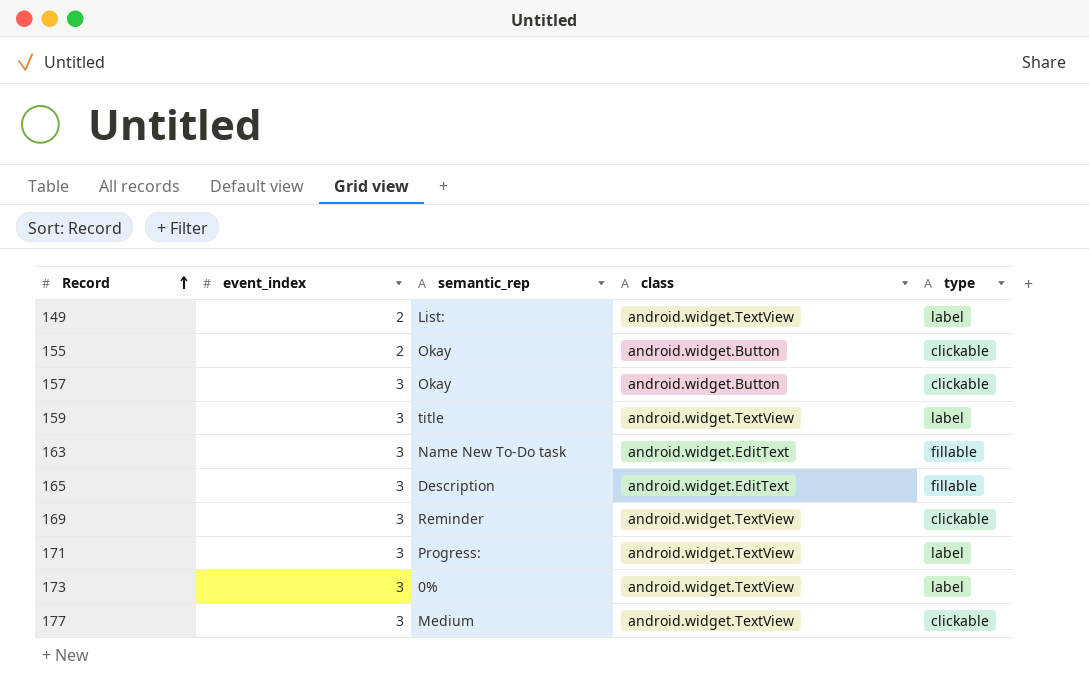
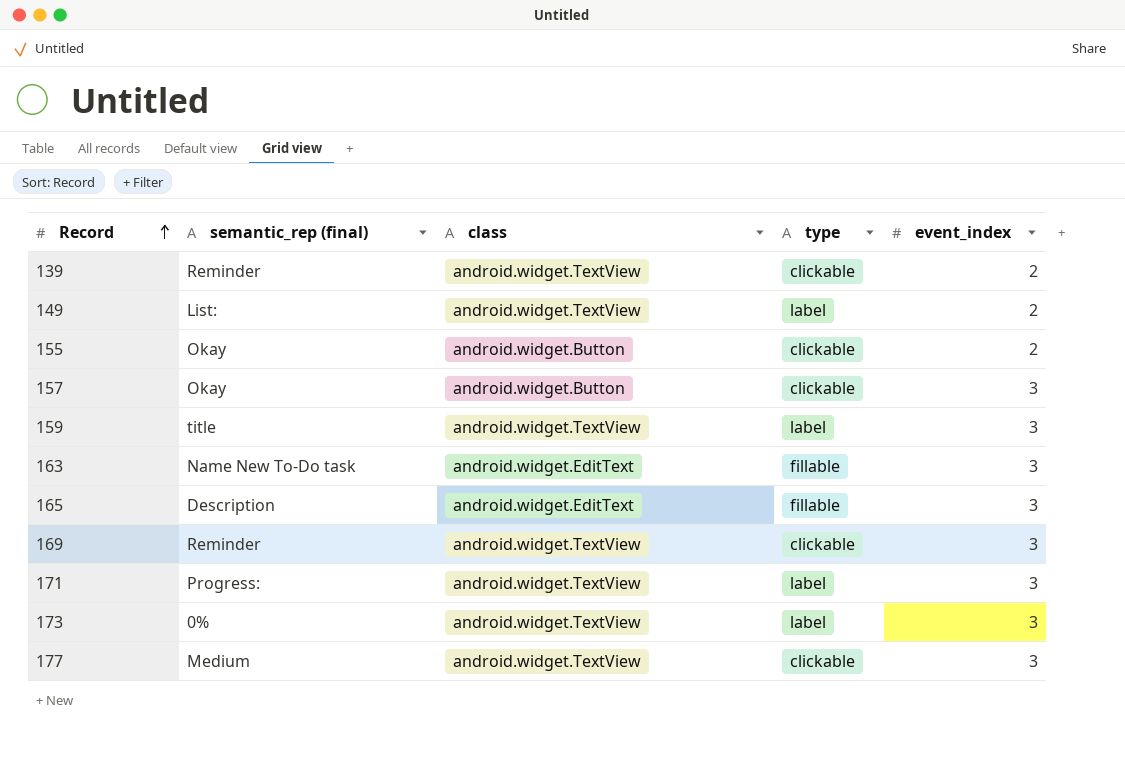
column name: semantic_rep -> semantic_rep (final)
column event_index | position: 2 -> 5
row 139: none -> Reminder | android.widget.TextView | clickable | 2

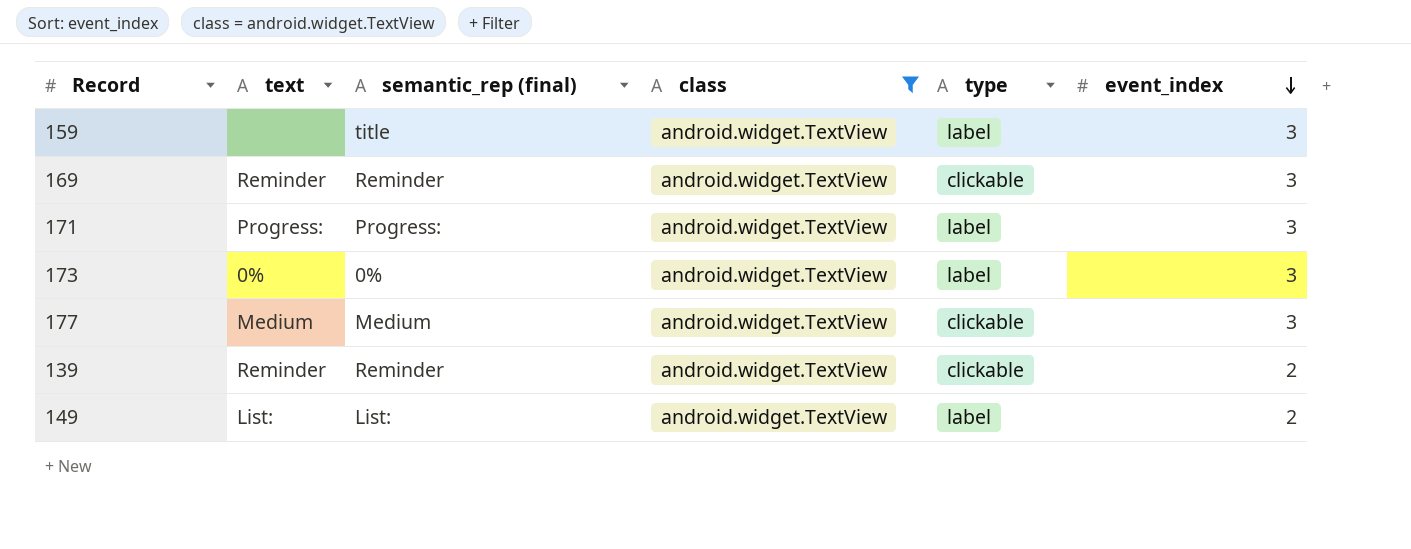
filter: none -> class = android.widget.TextView
row order: Record ascending -> event_index descending
column text | position: none -> 2

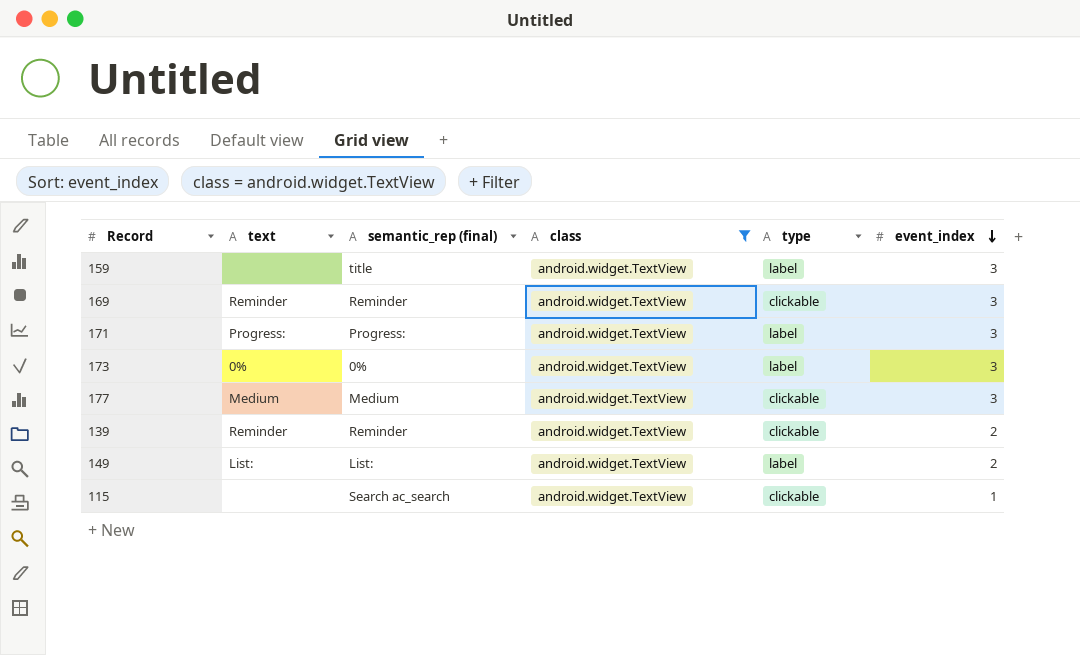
row 115: none -> none | Search ac_search | android.widget.TextView | clickable | 1

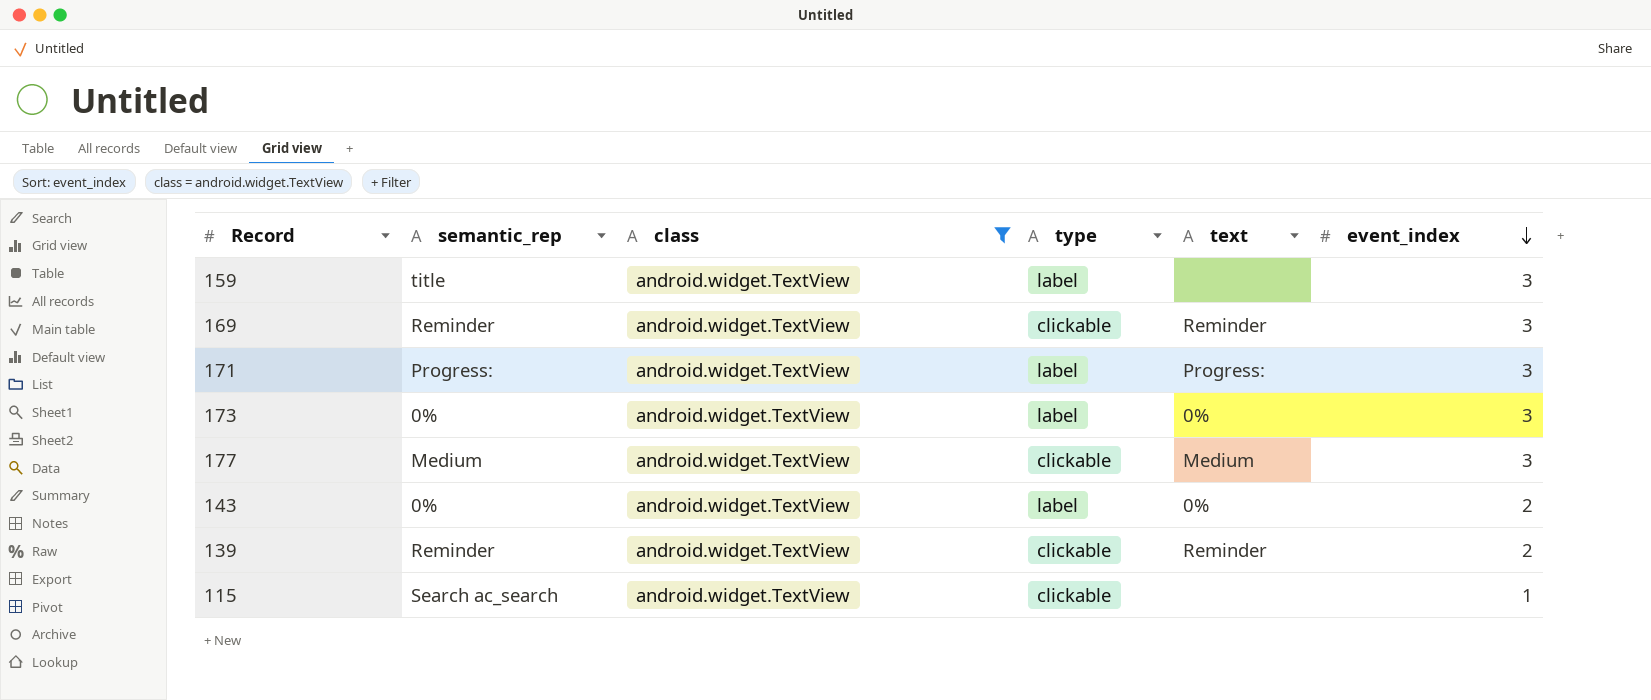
column name: semantic_rep (final) -> semantic_rep
column text | position: 2 -> 5
row 149: List: | List: | android.widget.TextView | label | 2 -> none
row 143: none -> 0% | android.widget.TextView | label | 0% | 2

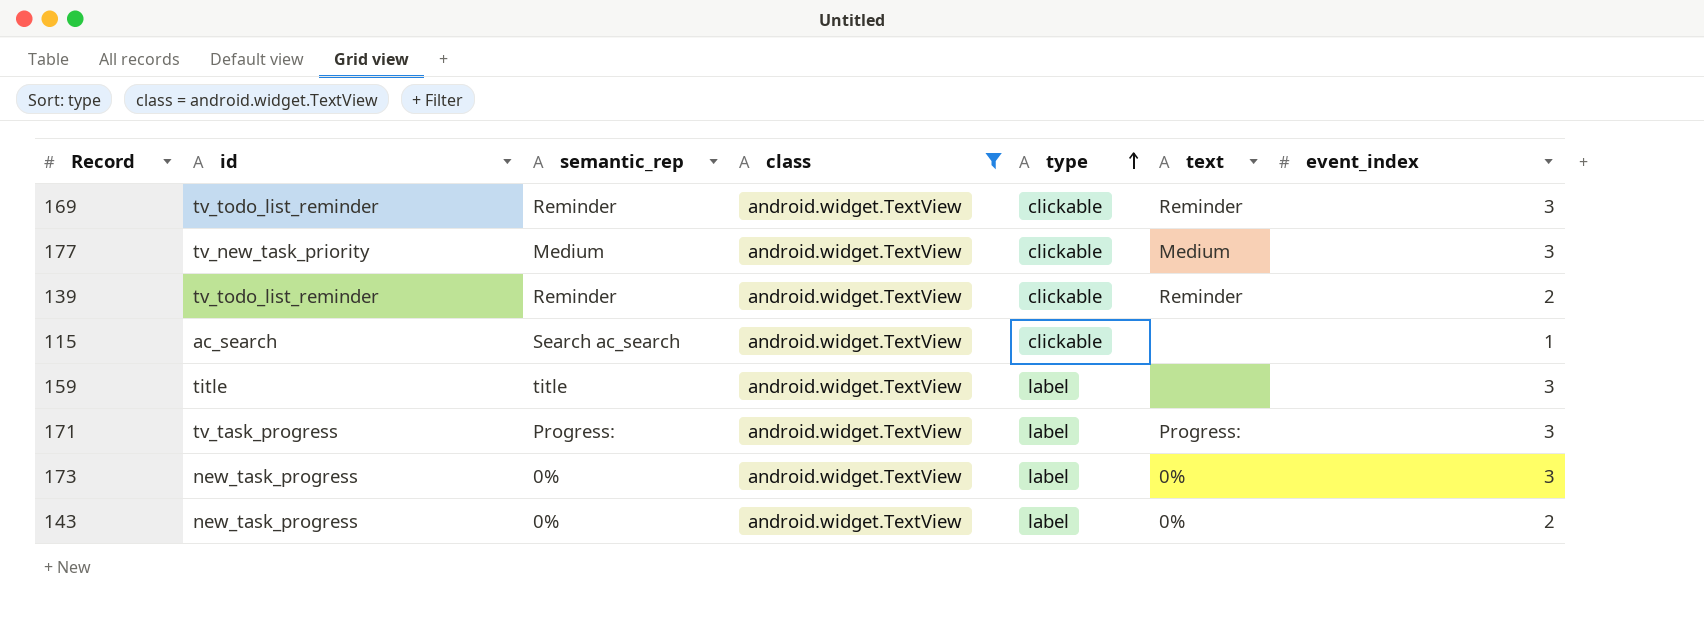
row order: event_index descending -> type ascending
column id | position: none -> 2

